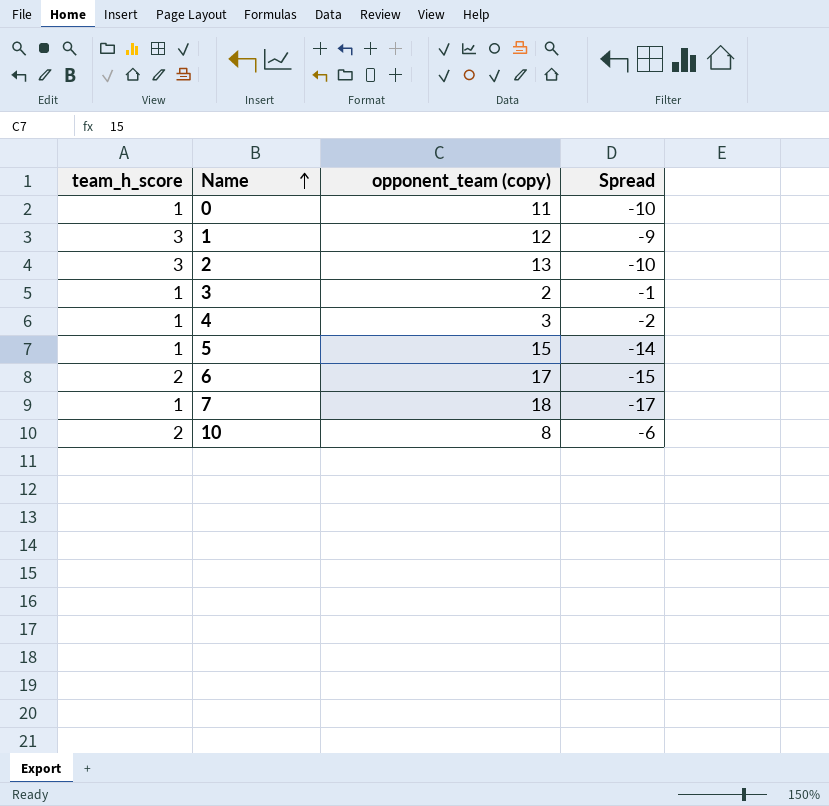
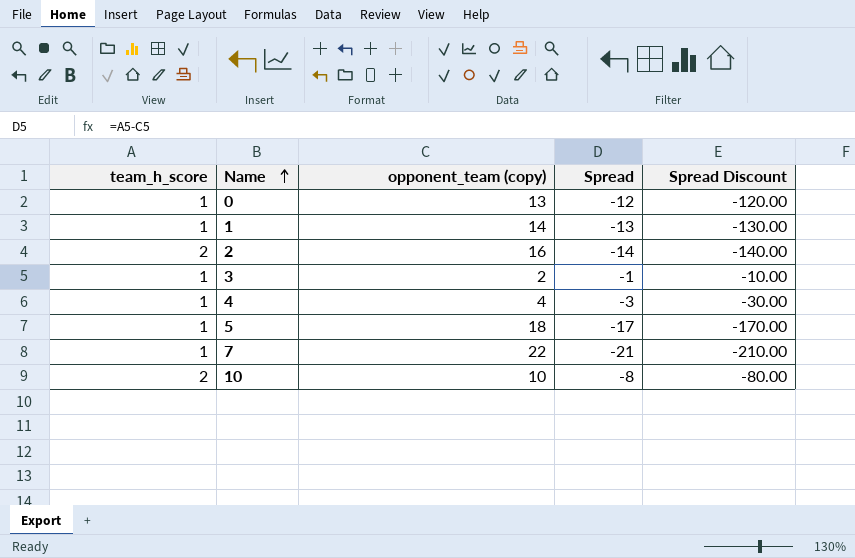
column Spread Discount | formula: none -> [Spread] * 10
row 6: 2 | 17 | -15 -> none
0 | opponent_team (copy): 11 -> 13
0 | Spread: -10 -> -12
1 | team_h_score: 3 -> 1
1 | opponent_team (copy): 12 -> 14
1 | Spread: -9 -> -13
2 | team_h_score: 3 -> 2
2 | opponent_team (copy): 13 -> 16
2 | Spread: -10 -> -14
4 | opponent_team (copy): 3 -> 4
4 | Spread: -2 -> -3
5 | opponent_team (copy): 15 -> 18
5 | Spread: -14 -> -17
7 | opponent_team (copy): 18 -> 22
7 | Spread: -17 -> -21
10 | opponent_team (copy): 8 -> 10
10 | Spread: -6 -> -8

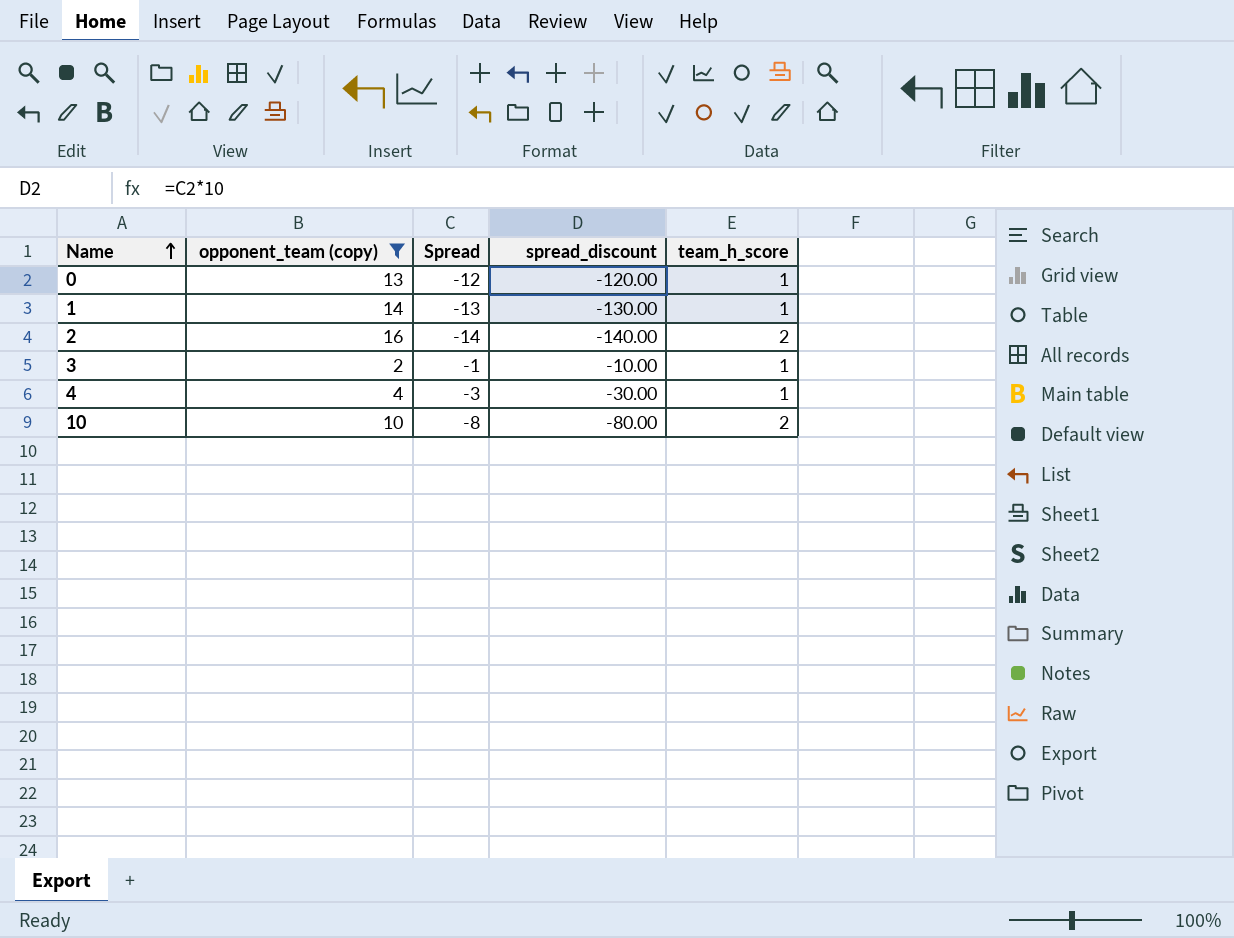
filter: none -> opponent_team (copy) <= 16
column name: Spread Discount -> spread_discount
column team_h_score | position: 1 -> 5

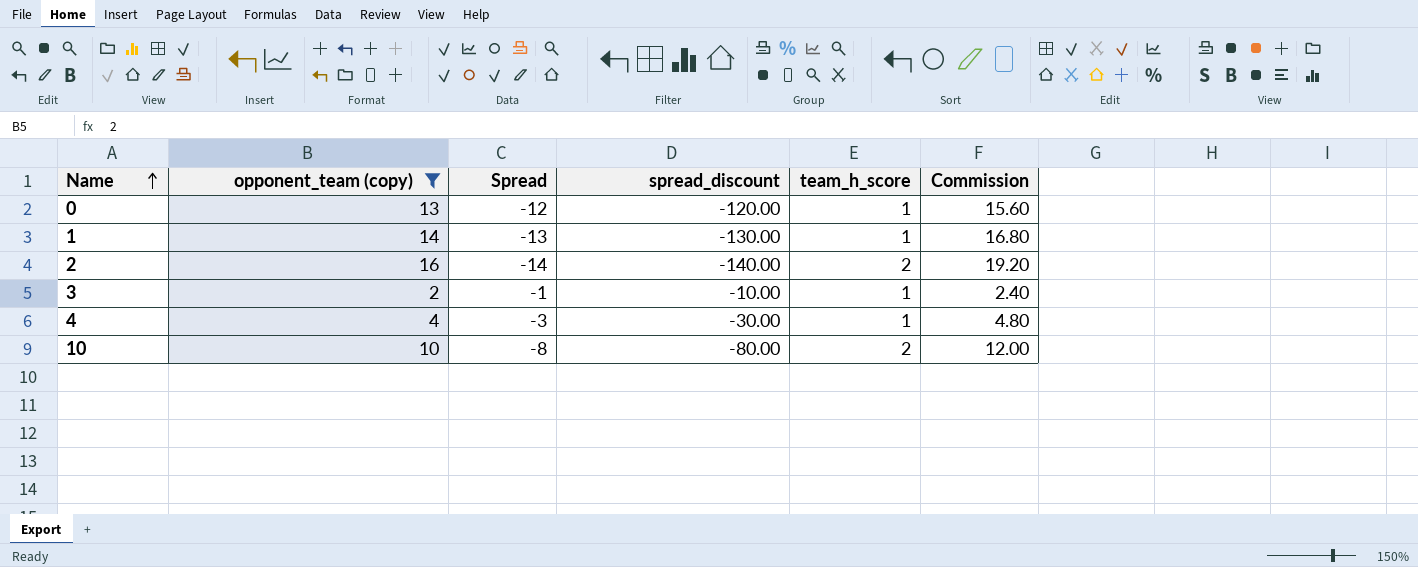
column Commission | formula: none -> [opponent_team (copy)] * 1.2

